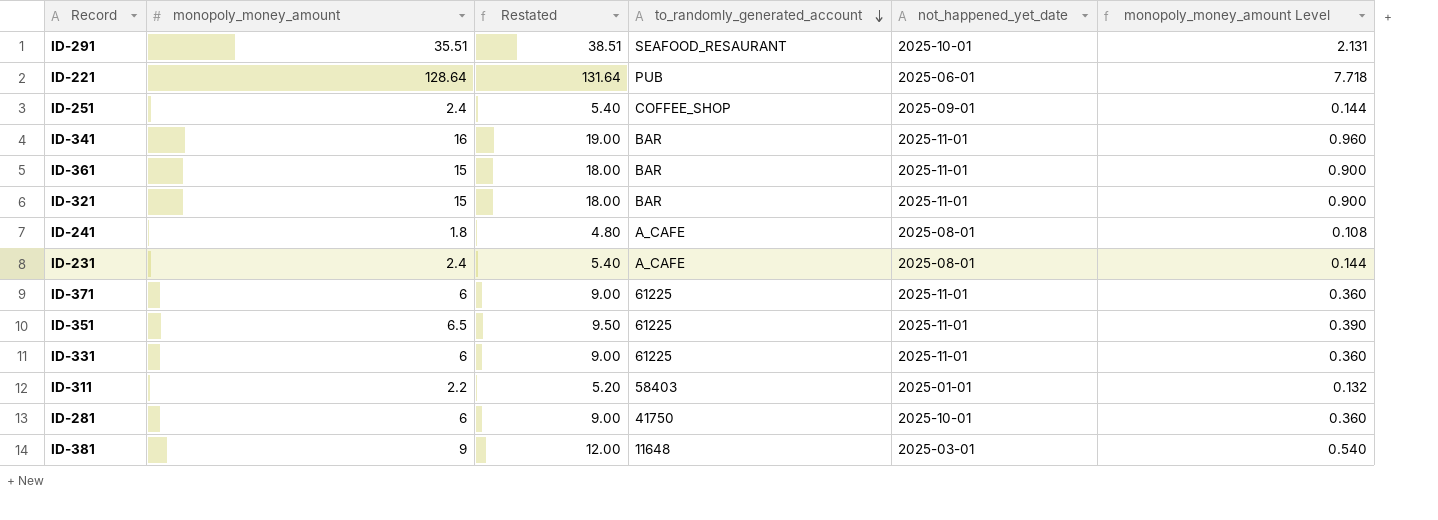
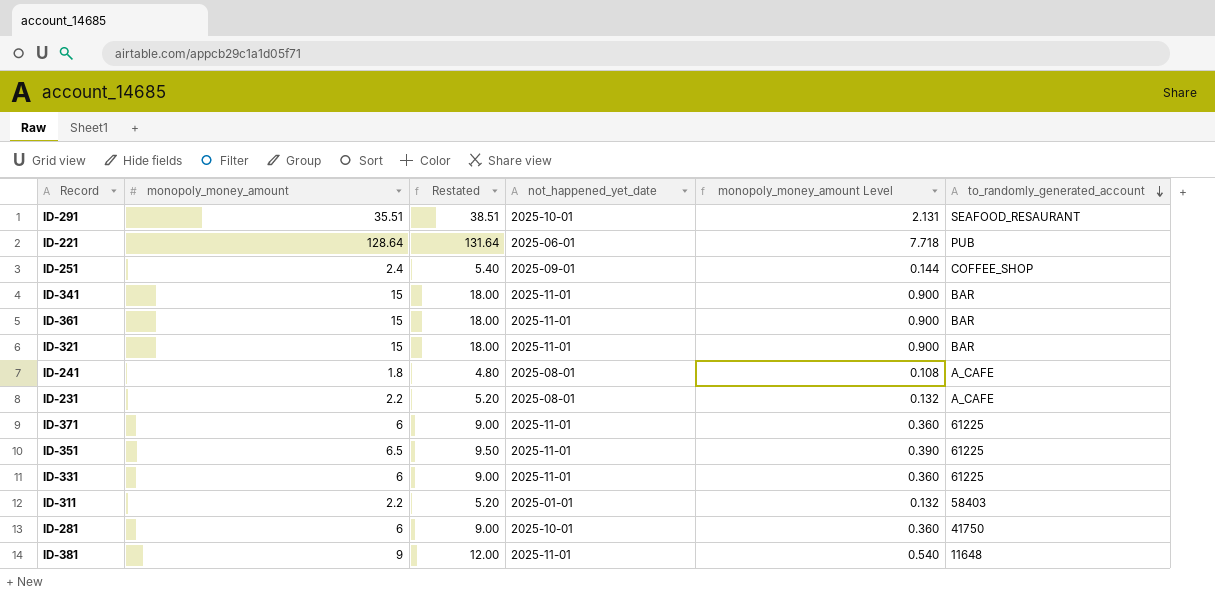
column to_randomly_generated_account | position: 4 -> 6
ID-341 | monopoly_money_amount: 16 -> 15
ID-341 | Restated: 19.00 -> 18.00
ID-341 | monopoly_money_amount Level: 0.960 -> 0.900
ID-231 | monopoly_money_amount: 2.4 -> 2.2
ID-231 | Restated: 5.40 -> 5.20
ID-231 | monopoly_money_amount Level: 0.144 -> 0.132
ID-381 | not_happened_yet_date: 2025-03-01 -> 2025-11-01

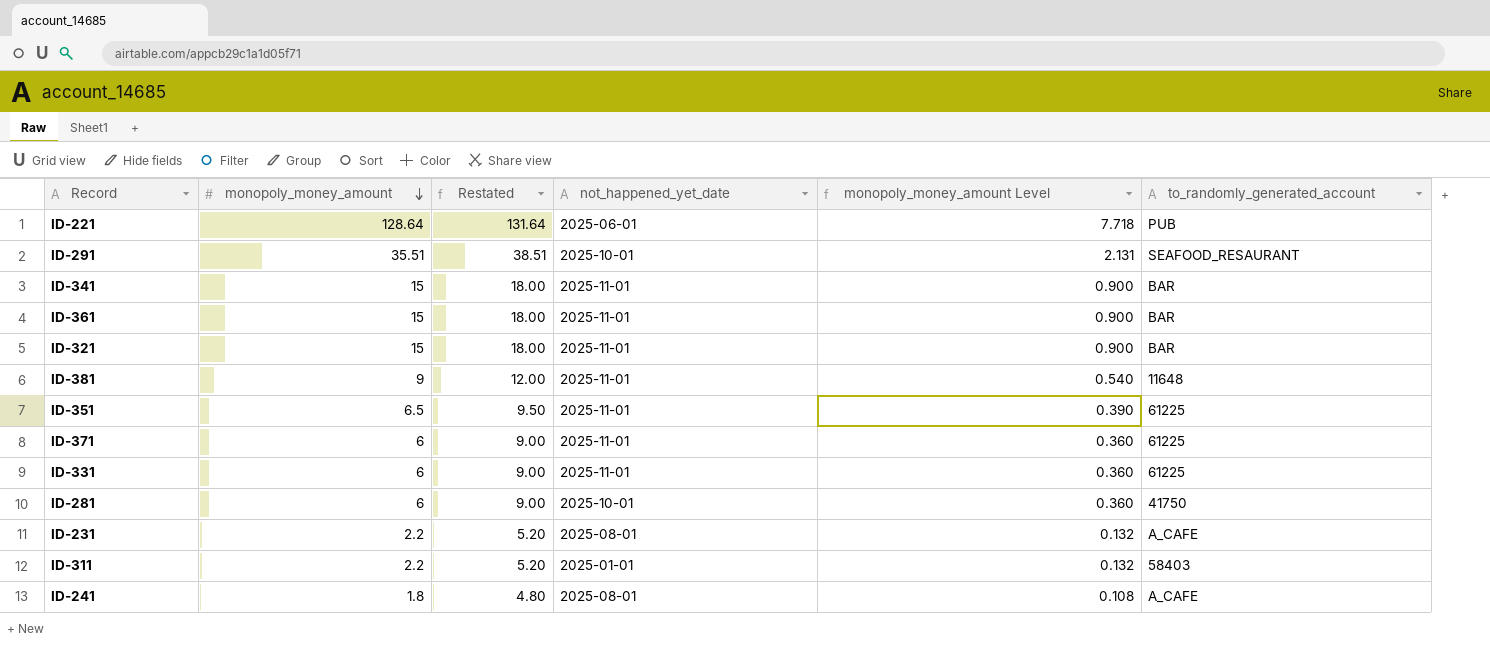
row order: to_randomly_generated_account descending -> monopoly_money_amount descending
row ID-251: 2.4 | 5.40 | 2025-09-01 | 0.144 | COFFEE_SHOP -> none

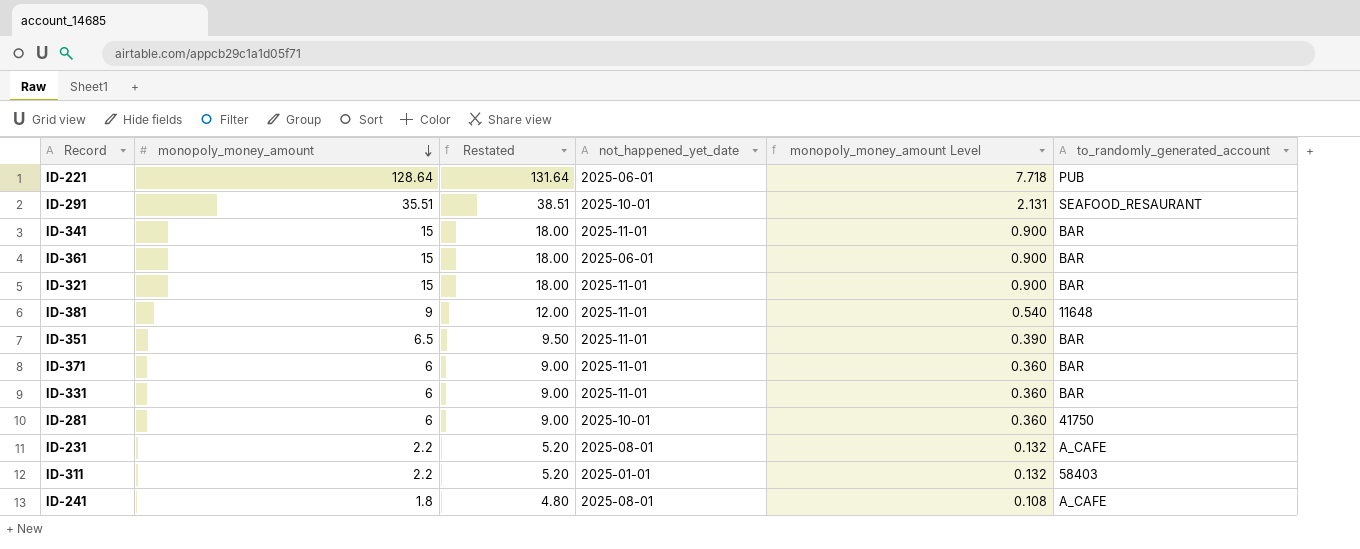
ID-361 | not_happened_yet_date: 2025-11-01 -> 2025-06-01
ID-351 | to_randomly_generated_account: 61225 -> BAR
ID-371 | to_randomly_generated_account: 61225 -> BAR
ID-331 | to_randomly_generated_account: 61225 -> BAR

